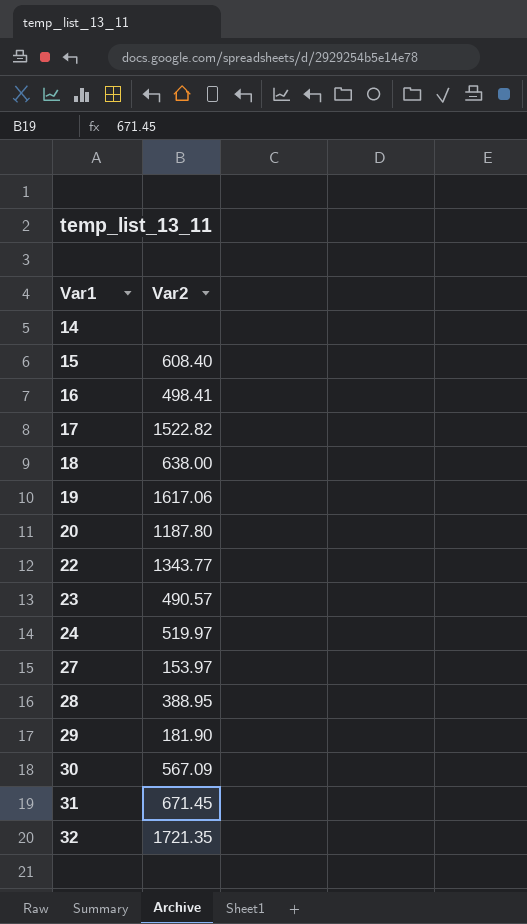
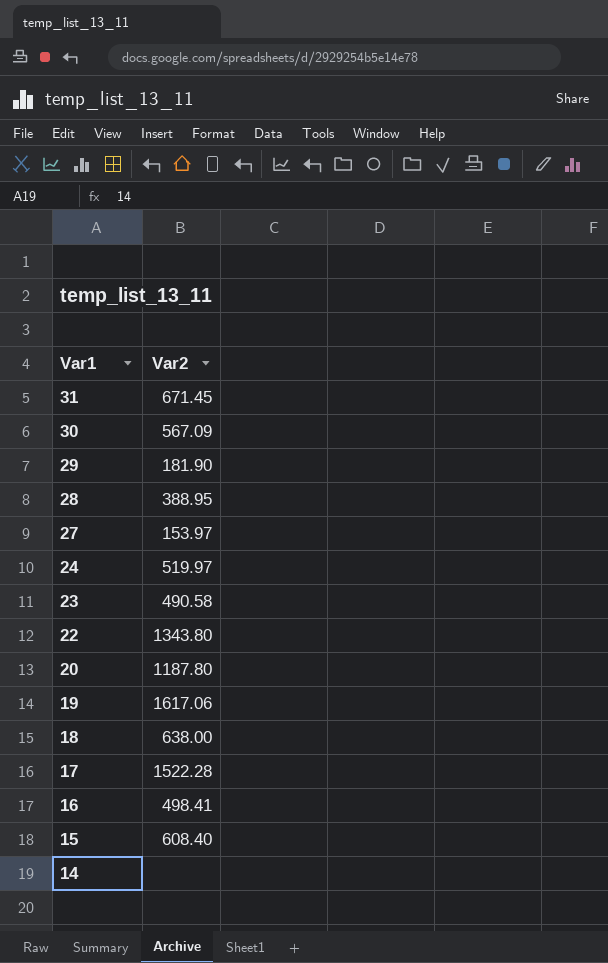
row order: Var1 ascending -> Var1 descending
row 32: 1721.35 -> none
23 | Var2: 490.57 -> 490.58
22 | Var2: 1343.77 -> 1343.80
17 | Var2: 1522.82 -> 1522.28

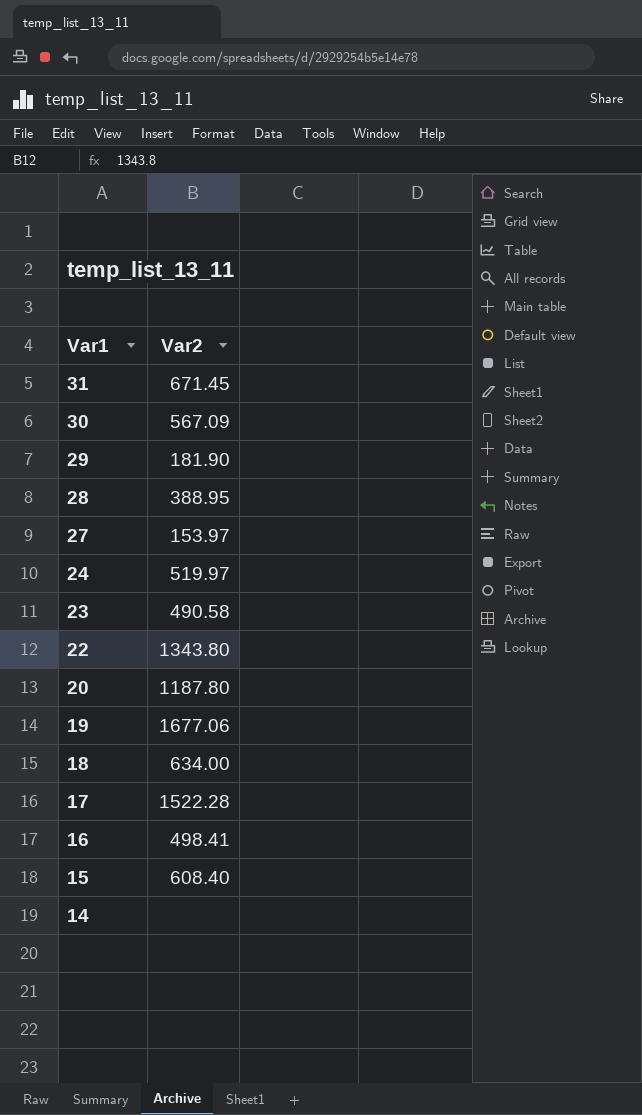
19 | Var2: 1617.06 -> 1677.06
18 | Var2: 638.00 -> 634.00

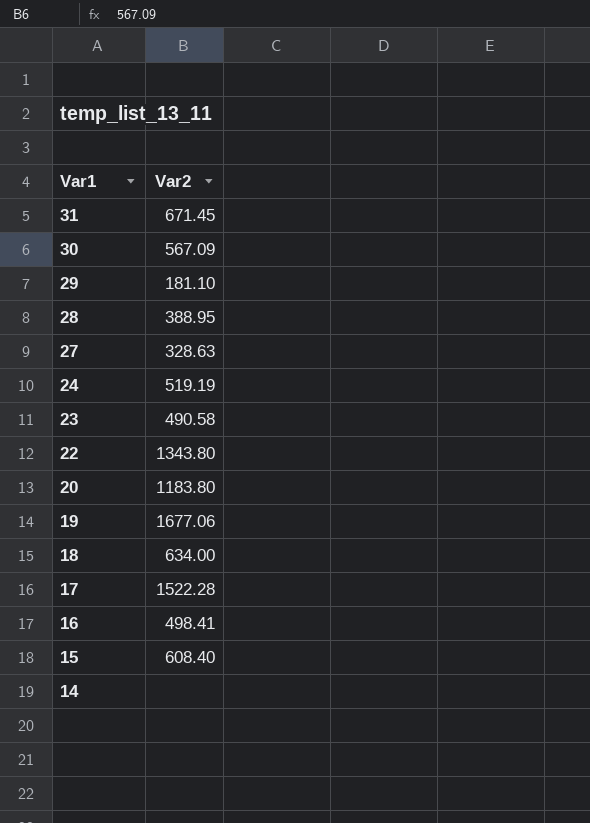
29 | Var2: 181.90 -> 181.10
27 | Var2: 153.97 -> 328.63
24 | Var2: 519.97 -> 519.19
20 | Var2: 1187.80 -> 1183.80

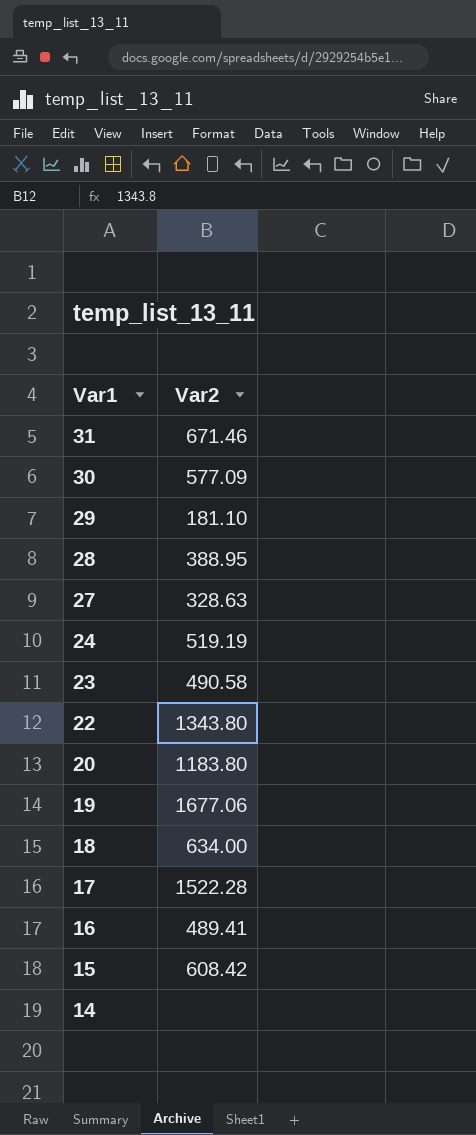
31 | Var2: 671.45 -> 671.46
30 | Var2: 567.09 -> 577.09
16 | Var2: 498.41 -> 489.41
15 | Var2: 608.40 -> 608.42

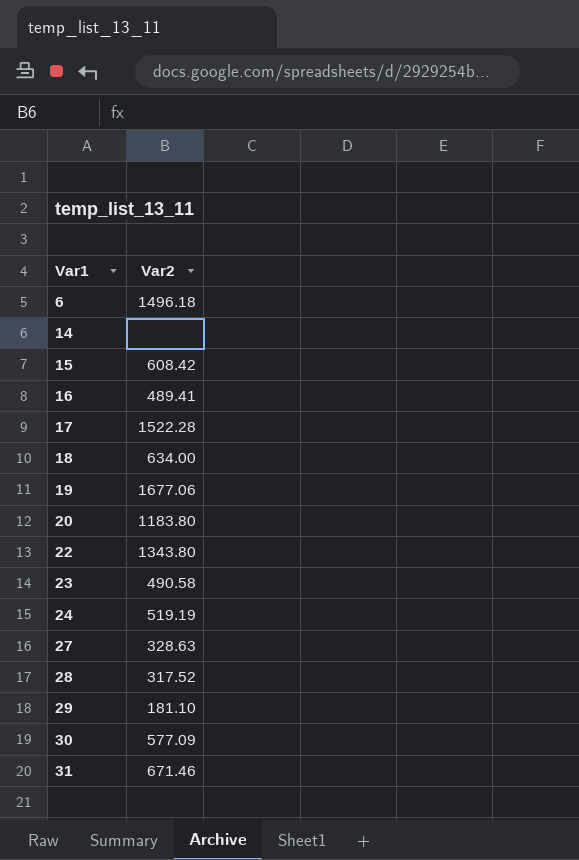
row order: Var1 descending -> Var1 ascending
row 6: none -> 1496.18
28 | Var2: 388.95 -> 317.52

